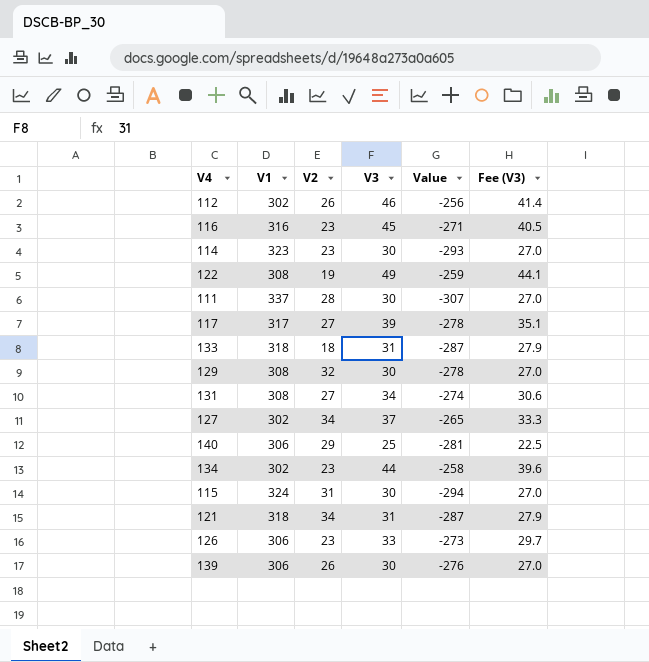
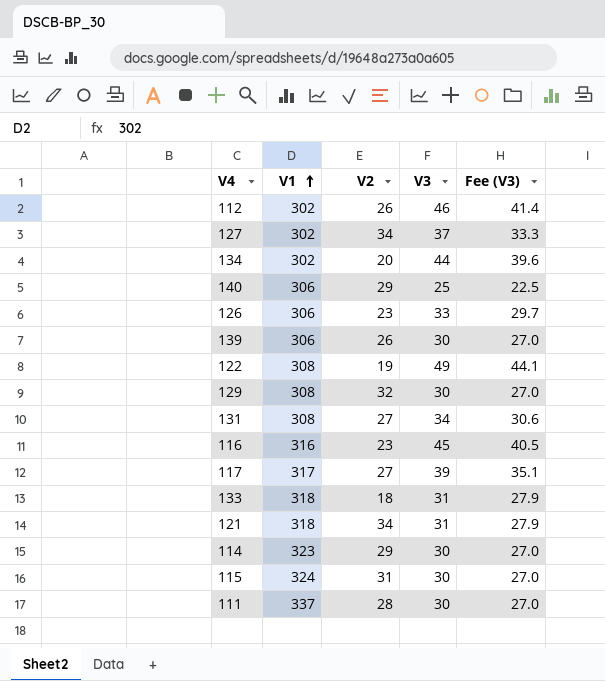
row order: none -> V1 ascending
column Value | formula: [V3] - [V1] -> none
134 | V2: 23 -> 20
114 | V2: 23 -> 29

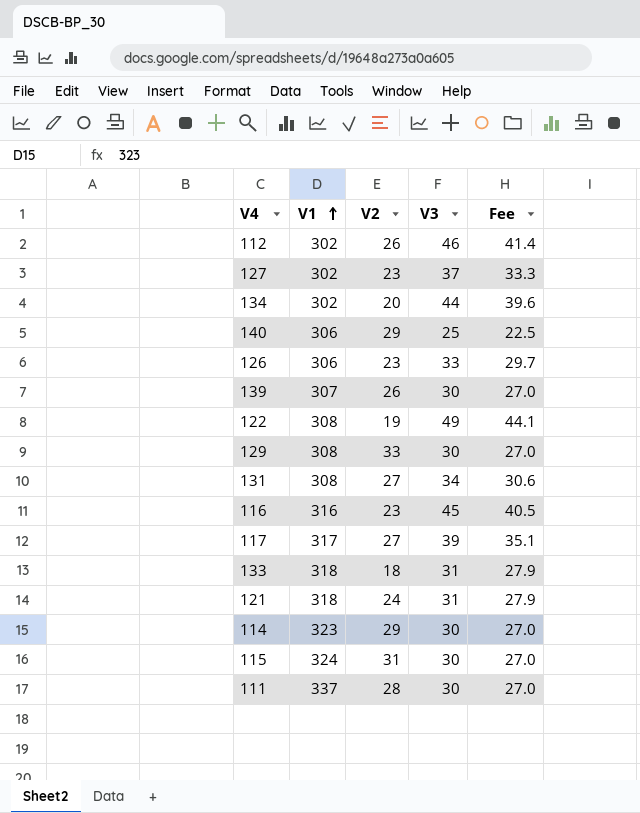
column name: Fee (V3) -> Fee
127 | V2: 34 -> 23
139 | V1: 306 -> 307
129 | V2: 32 -> 33
121 | V2: 34 -> 24

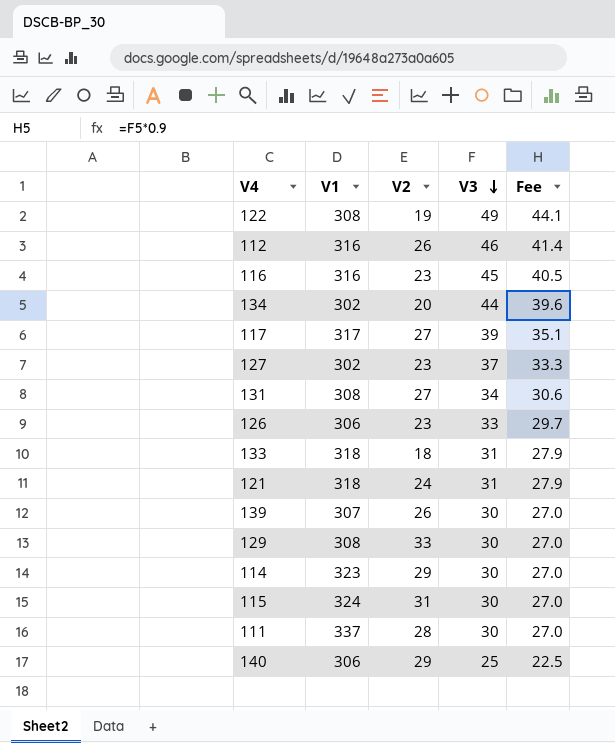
row order: V1 ascending -> V3 descending
112 | V1: 302 -> 316

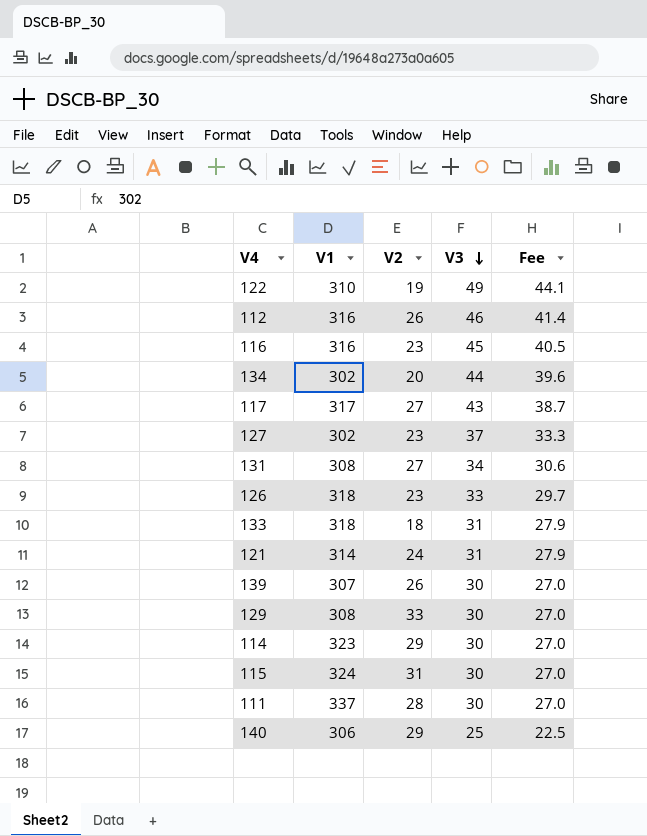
122 | V1: 308 -> 310
117 | V3: 39 -> 43
117 | Fee: 35.1 -> 38.7
126 | V1: 306 -> 318
121 | V1: 318 -> 314

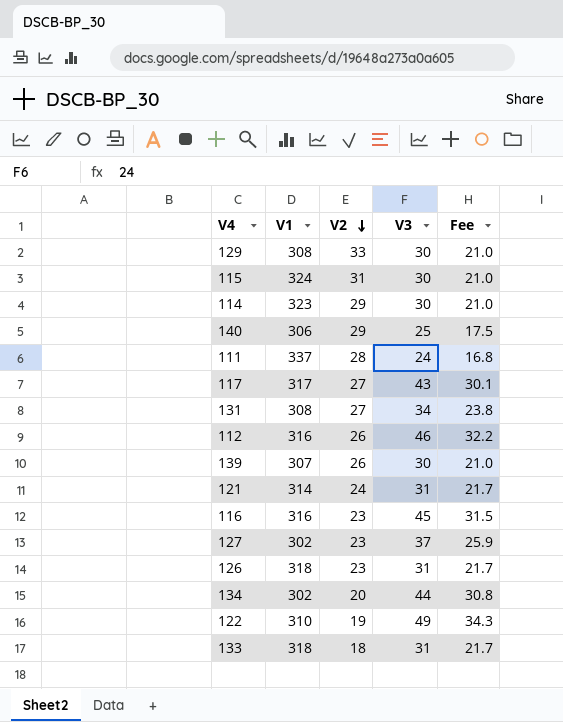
row order: V3 descending -> V2 descending
column Fee | formula: [V3] * 0.9 -> [V3] * 0.7
111 | V3: 30 -> 24
126 | V3: 33 -> 31

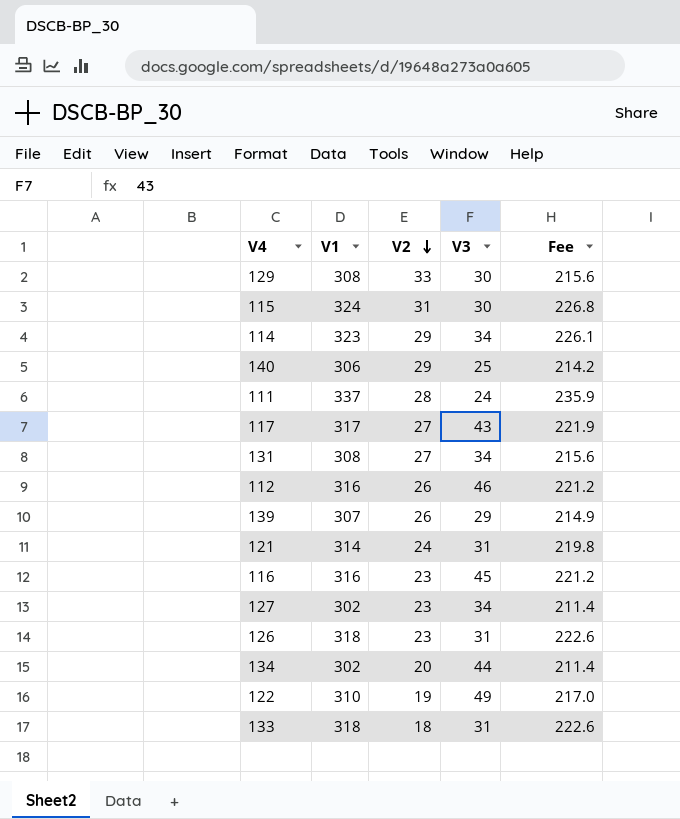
column Fee | formula: [V3] * 0.7 -> [V1] * 0.7
114 | V3: 30 -> 34
139 | V3: 30 -> 29
127 | V3: 37 -> 34

